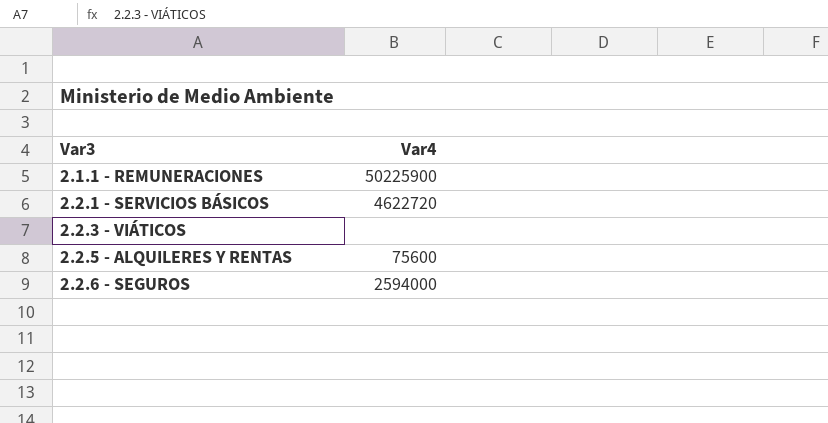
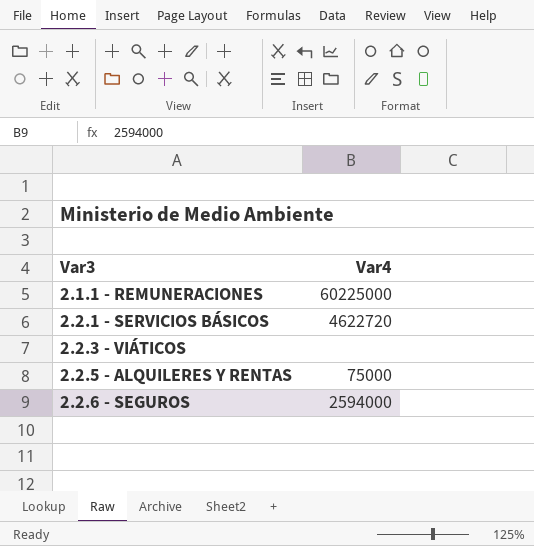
2.1.1 - REMUNERACIONES | Var4: 50225900 -> 60225000
2.2.5 - ALQUILERES Y RENTAS | Var4: 75600 -> 75000

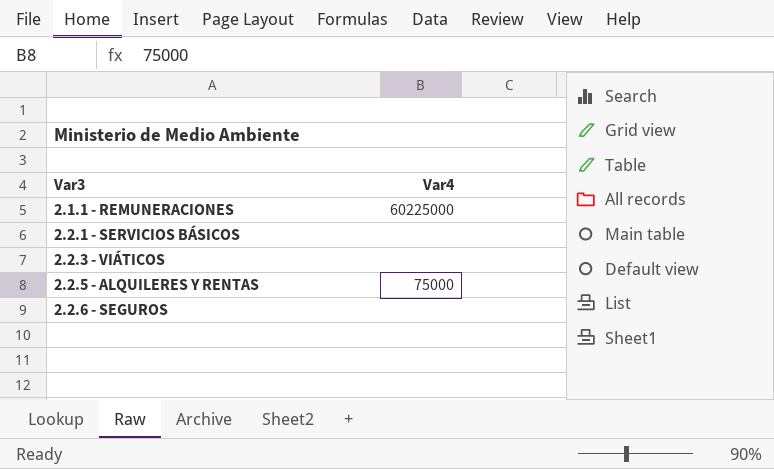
2.2.1 - SERVICIOS BÁSICOS | Var4: 4622720 -> none
2.2.6 - SEGUROS | Var4: 2594000 -> none

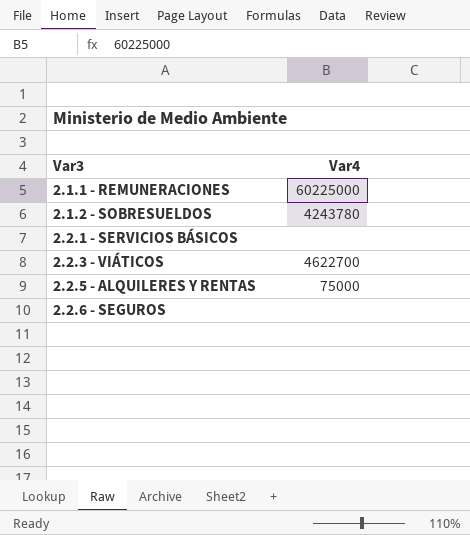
row 2.1.2 - SOBRESUELDOS: none -> 4243780
2.2.3 - VIÁTICOS | Var4: none -> 4622700

